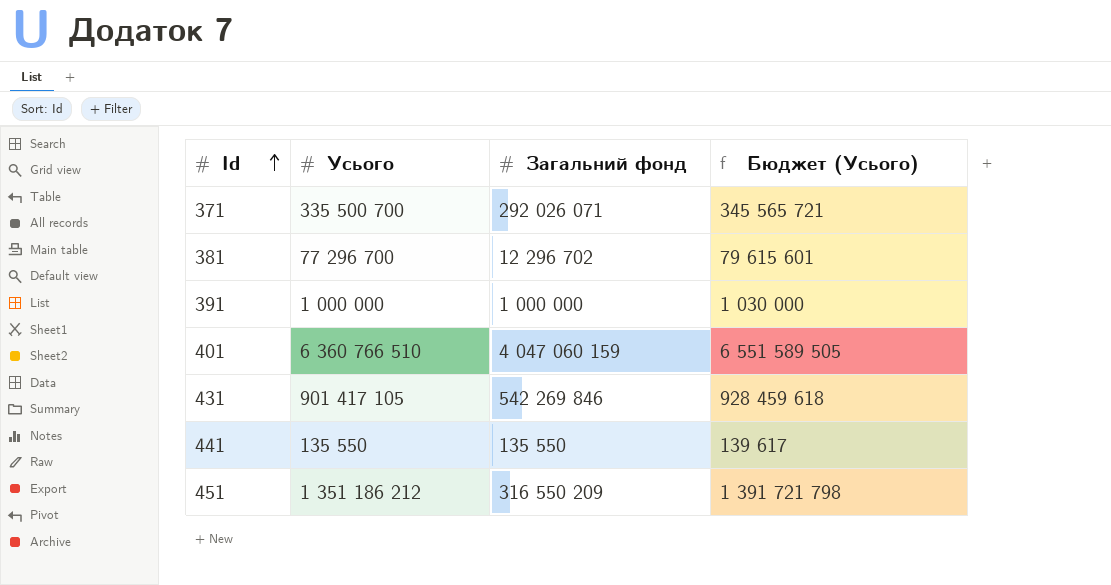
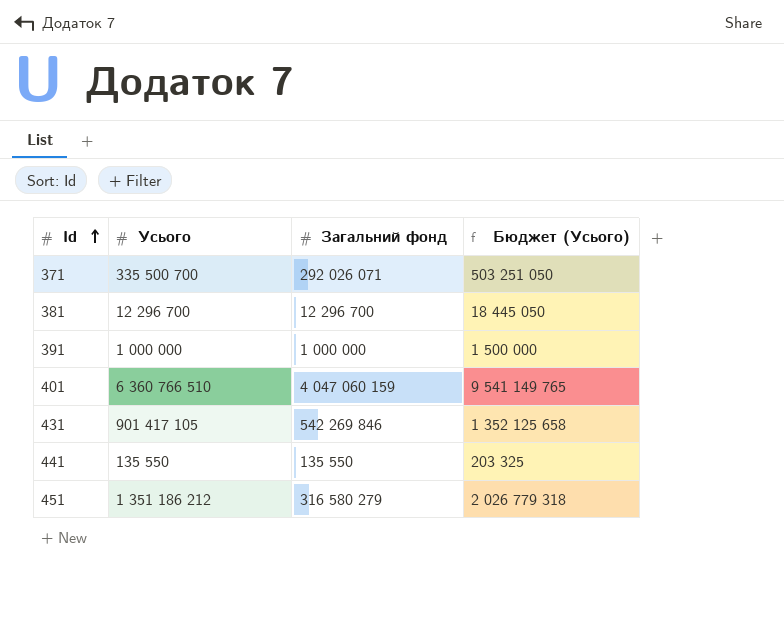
column Бюджет (Усього) | formula: [Усього] * 1,03 -> [Усього] * 1,5
381 | Усього: 77 296 700 -> 12 296 700
381 | Загальний фонд: 12 296 702 -> 12 296 700
451 | Загальний фонд: 316 550 209 -> 316 580 279

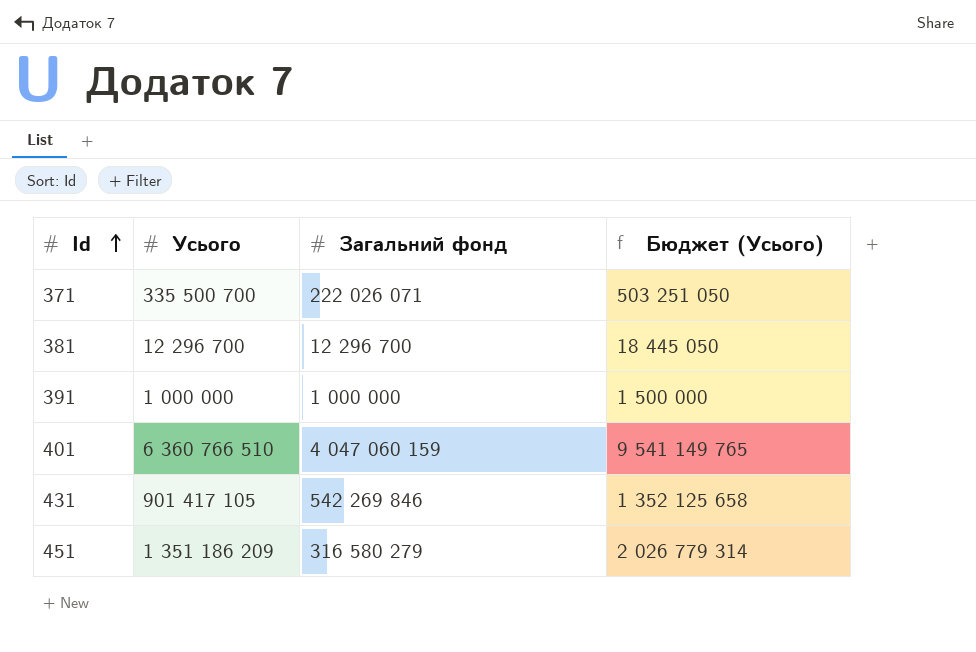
row 441: 135 550 | 135 550 | 203 325 -> none
371 | Загальний фонд: 292 026 071 -> 222 026 071
451 | Усього: 1 351 186 212 -> 1 351 186 209
451 | Бюджет (Усього): 2 026 779 318 -> 2 026 779 314

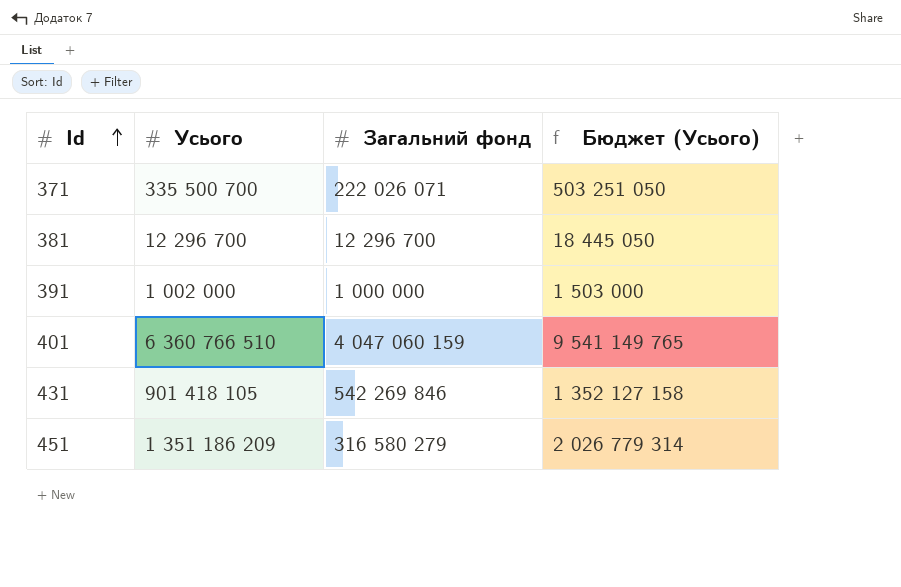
391 | Усього: 1 000 000 -> 1 002 000
391 | Бюджет (Усього): 1 500 000 -> 1 503 000
431 | Усього: 901 417 105 -> 901 418 105
431 | Бюджет (Усього): 1 352 125 658 -> 1 352 127 158

